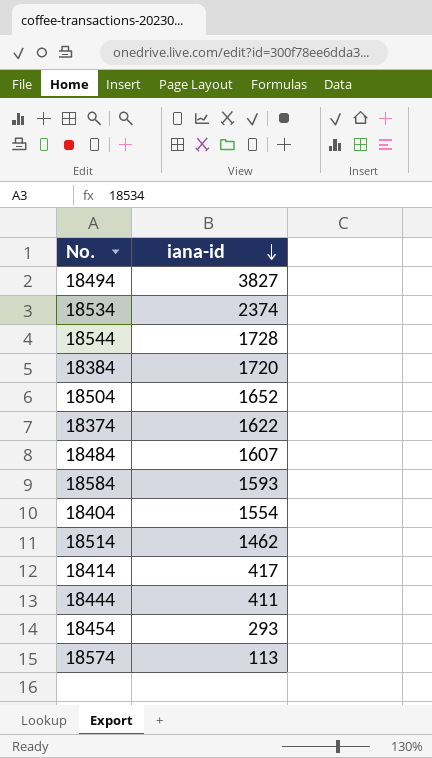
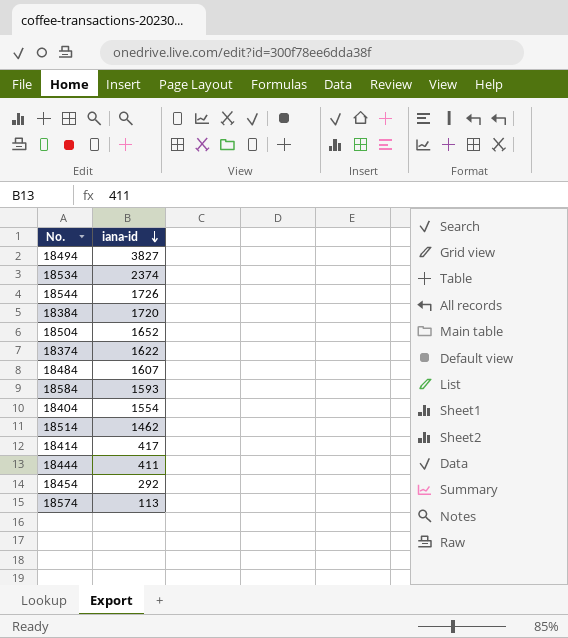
18544 | iana-id: 1728 -> 1726
18454 | iana-id: 293 -> 292

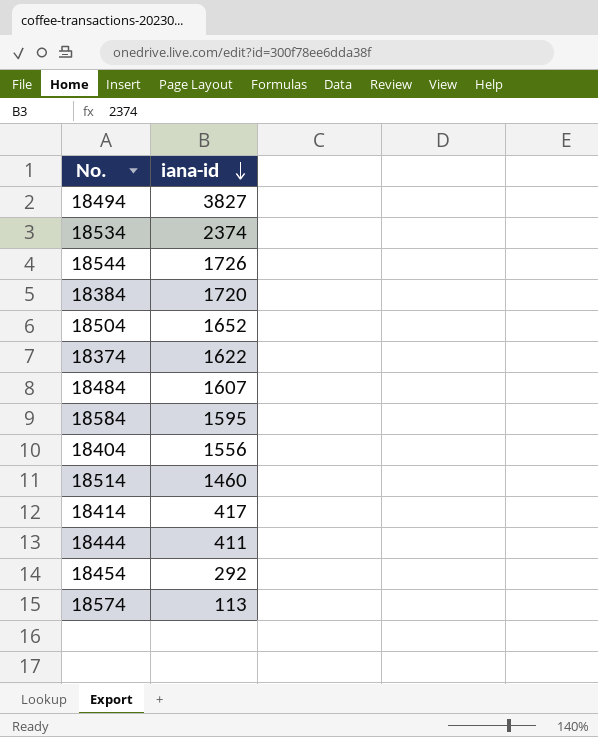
18584 | iana-id: 1593 -> 1595
18404 | iana-id: 1554 -> 1556
18514 | iana-id: 1462 -> 1460

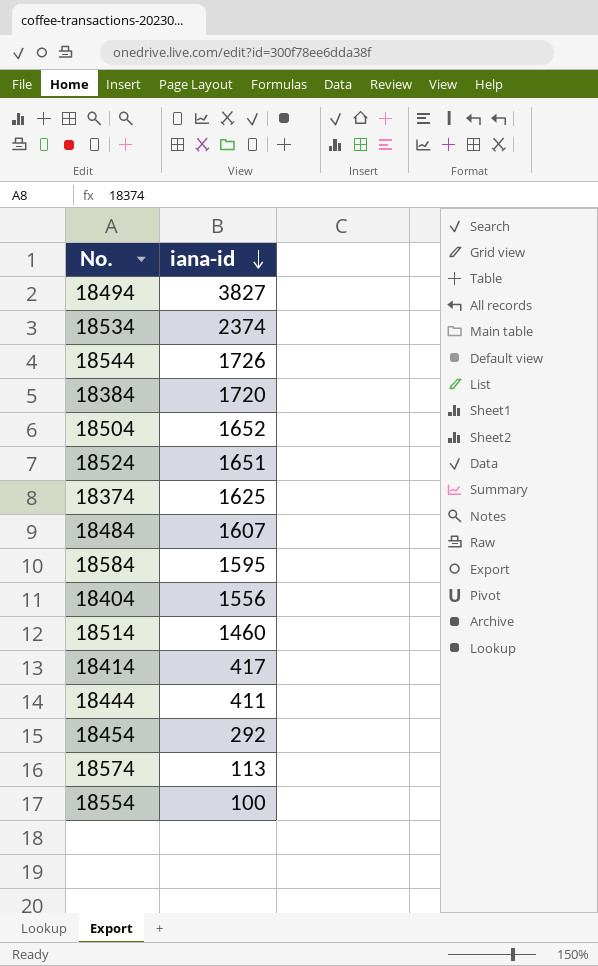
row 18524: none -> 1651
18374 | iana-id: 1622 -> 1625
row 18554: none -> 100

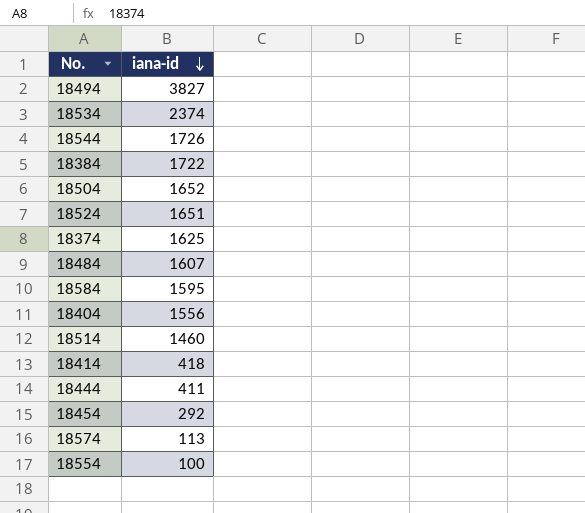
18384 | iana-id: 1720 -> 1722
18414 | iana-id: 417 -> 418

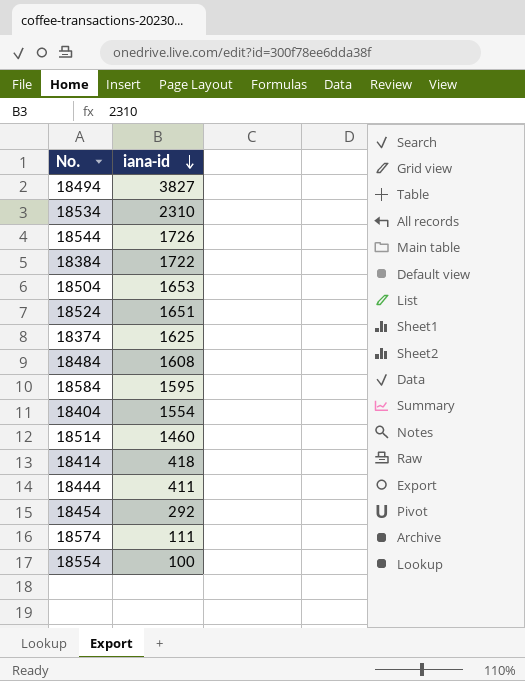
18534 | iana-id: 2374 -> 2310
18504 | iana-id: 1652 -> 1653
18484 | iana-id: 1607 -> 1608
18404 | iana-id: 1556 -> 1554
18574 | iana-id: 113 -> 111

